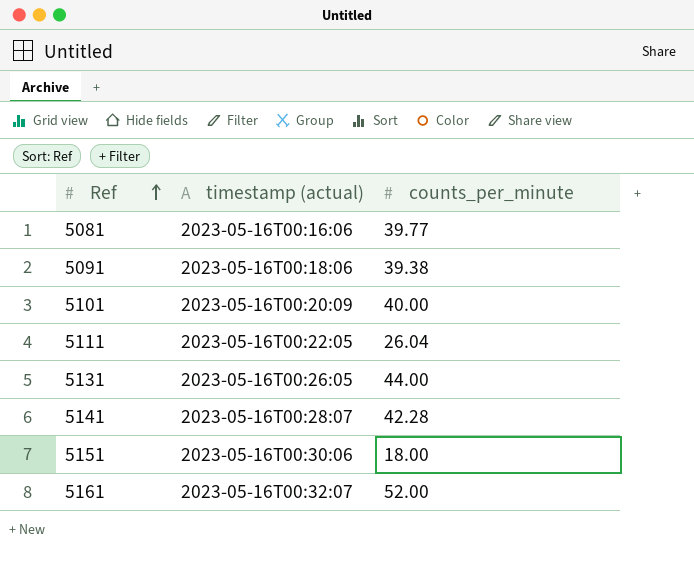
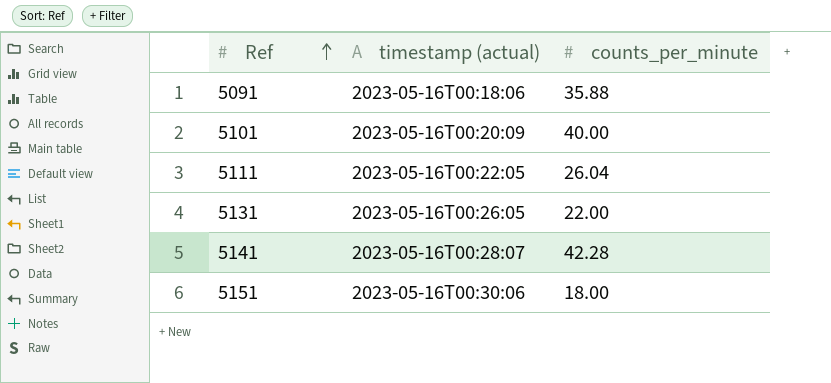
row 5081: 2023-05-16T00:16:06 | 39.77 -> none
row 5161: 2023-05-16T00:32:07 | 52.00 -> none
5091 | counts_per_minute: 39.38 -> 35.88
5131 | counts_per_minute: 44.00 -> 22.00

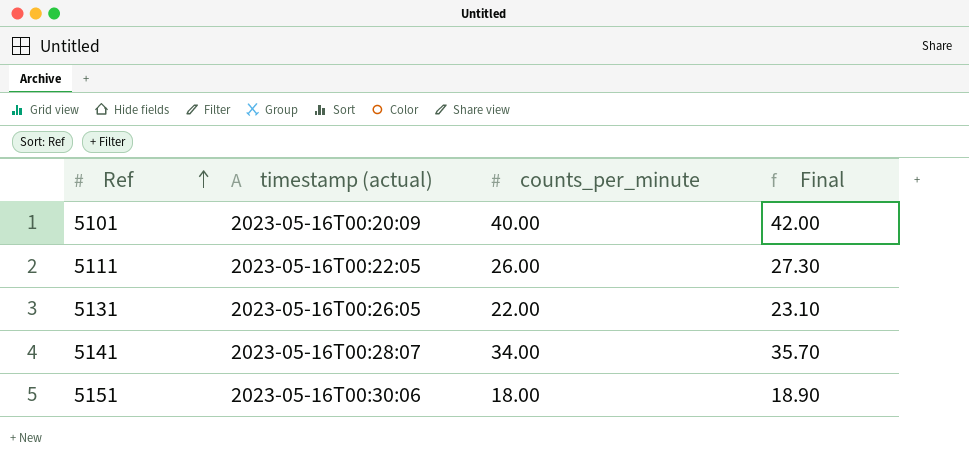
column Final | formula: none -> [counts_per_minute] * 1.05
row 5091: 2023-05-16T00:18:06 | 35.88 -> none
5111 | counts_per_minute: 26.04 -> 26.00
5141 | counts_per_minute: 42.28 -> 34.00

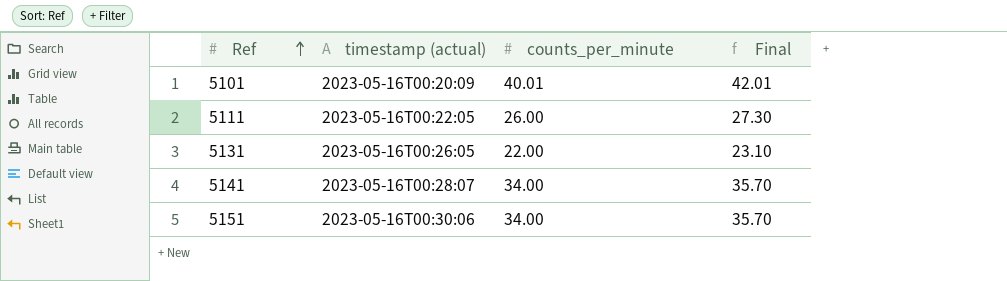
5101 | counts_per_minute: 40.00 -> 40.01
5101 | Final: 42.00 -> 42.01
5151 | counts_per_minute: 18.00 -> 34.00
5151 | Final: 18.90 -> 35.70

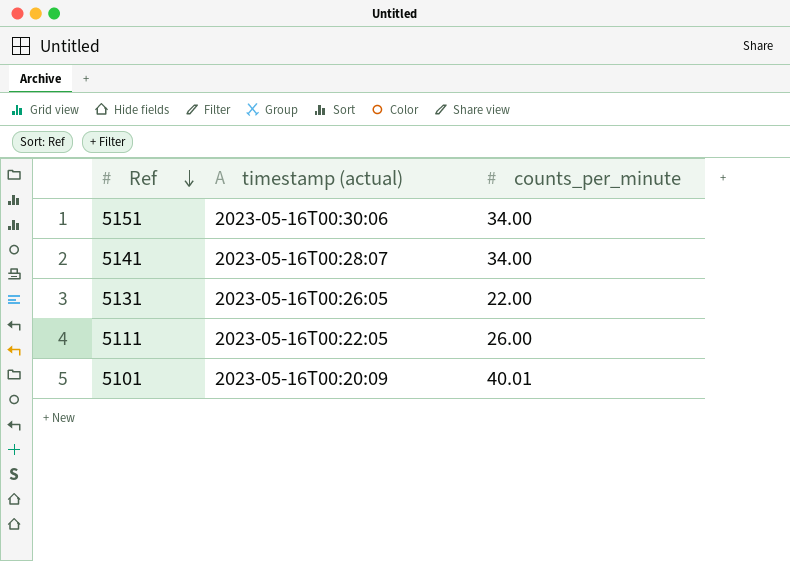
row order: Ref ascending -> Ref descending
column Final | formula: [counts_per_minute] * 1.05 -> none

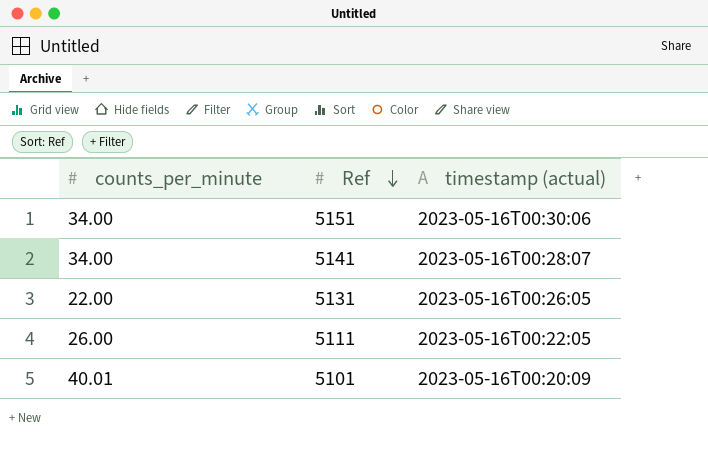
column counts_per_minute | position: 3 -> 1

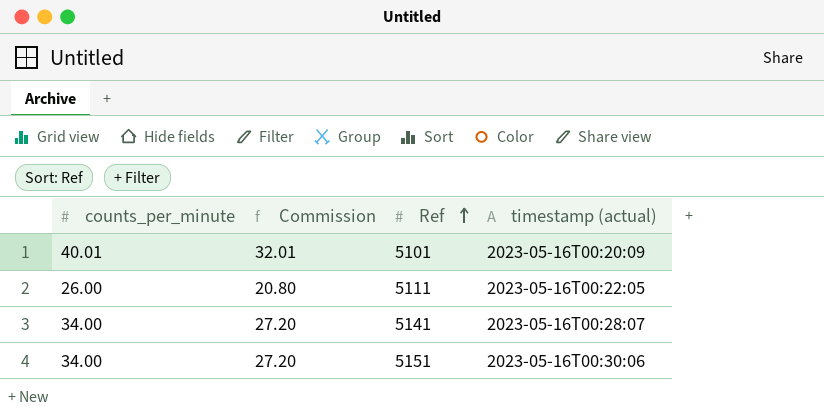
row order: Ref descending -> Ref ascending
column Commission | formula: none -> [counts_per_minute] * 0.8
row 5131: 22.00 | 2023-05-16T00:26:05 -> none

